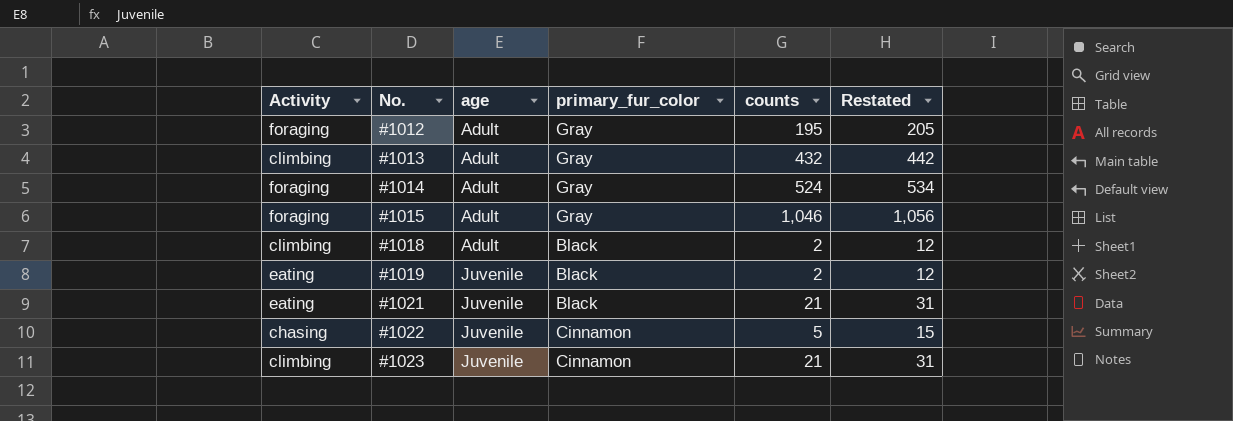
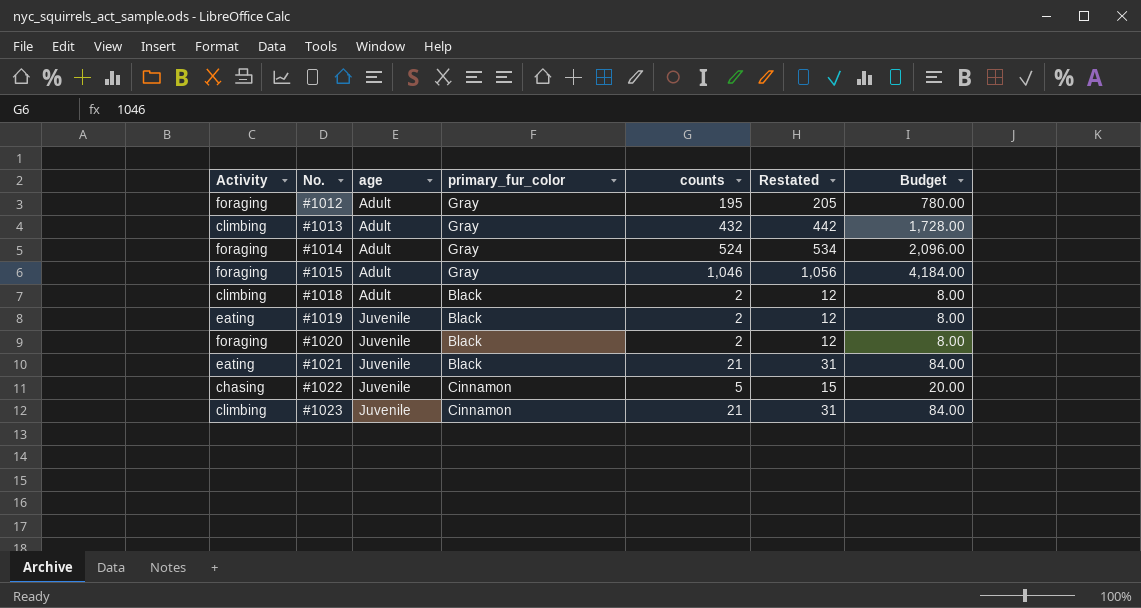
column Budget | formula: none -> [counts] * 4
row #1020: none -> foraging | Juvenile | Black | 2 | 12 | 8.00

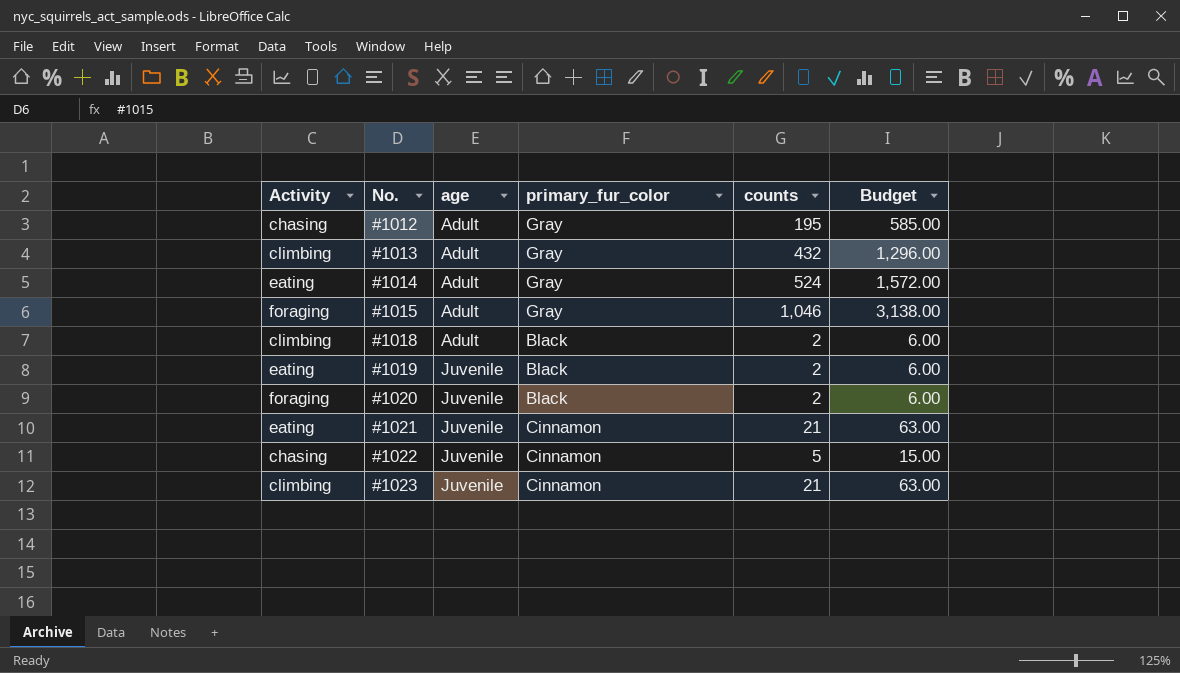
column Restated | formula: [counts] + 10 -> none
column Budget | formula: [counts] * 4 -> [counts] * 3
#1012 | Activity: foraging -> chasing
#1014 | Activity: foraging -> eating
#1021 | primary_fur_color: Black -> Cinnamon

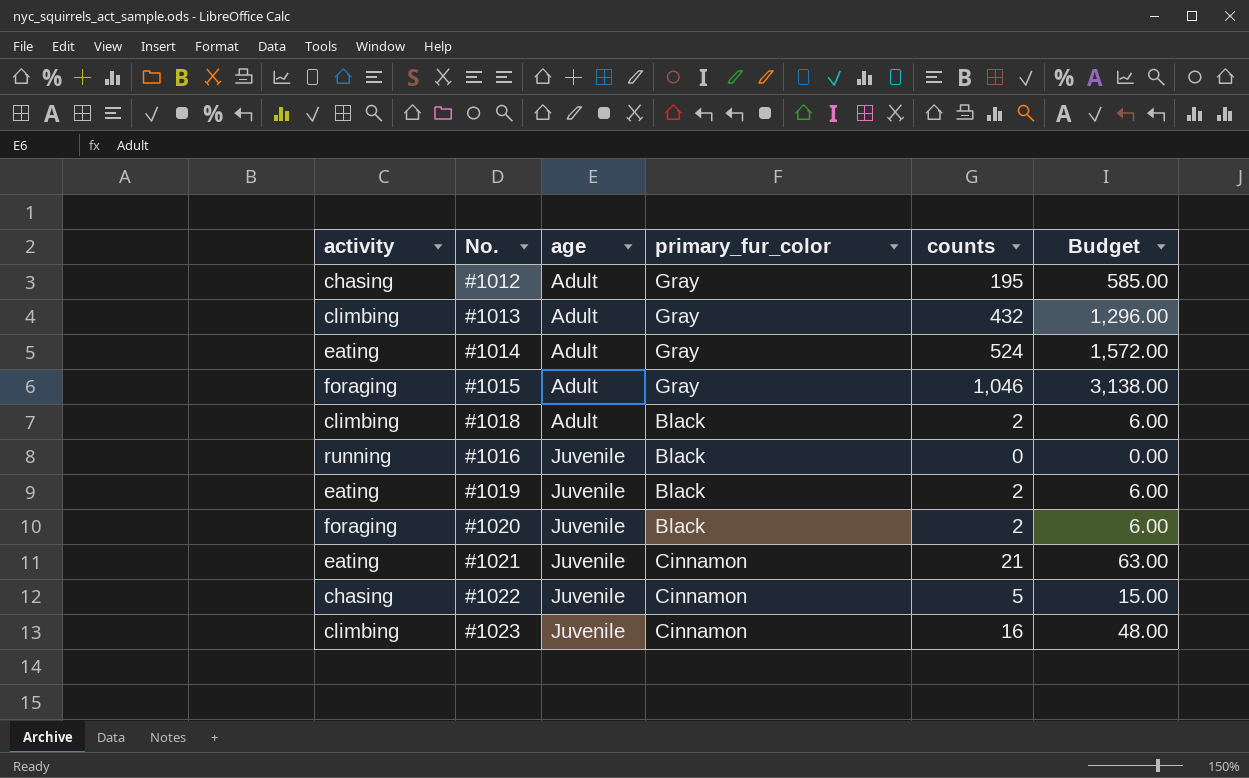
column name: Activity -> activity
row #1016: none -> running | Juvenile | Black | 0 | 0.00
#1023 | counts: 21 -> 16
#1023 | Budget: 63.00 -> 48.00

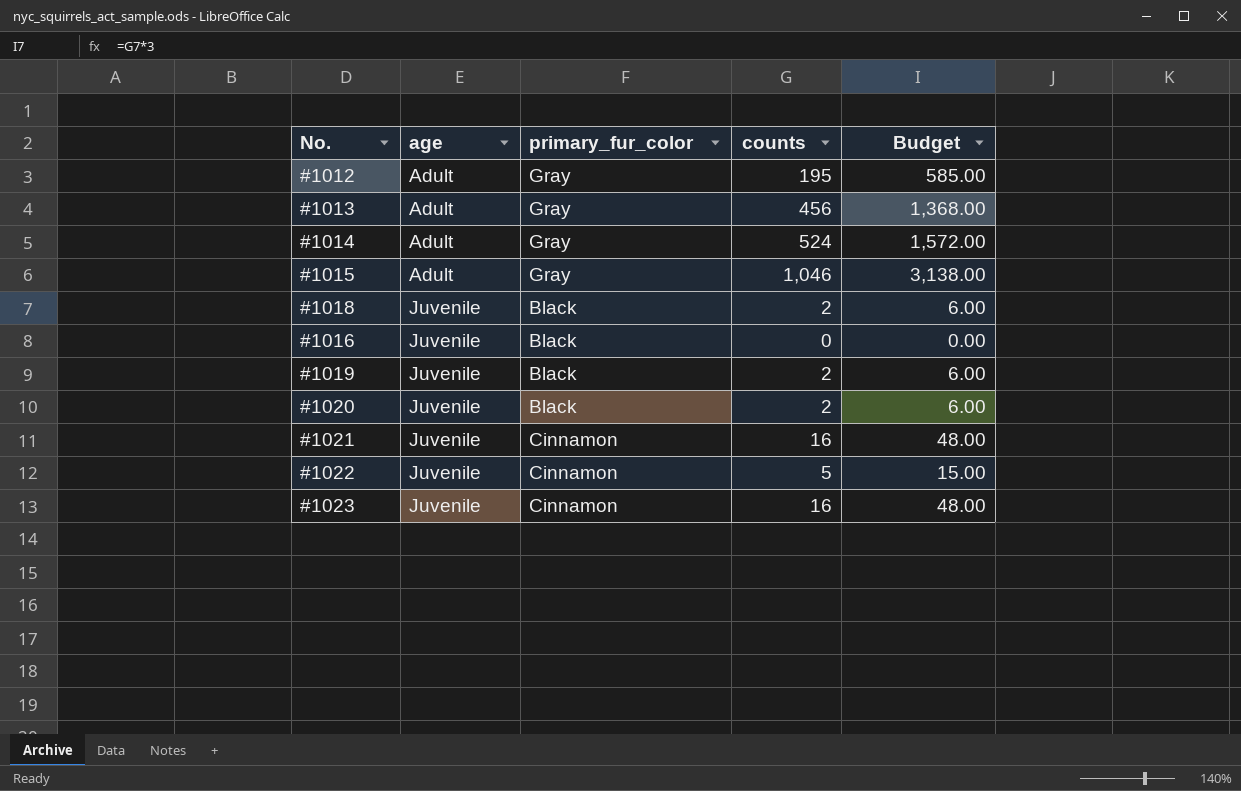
column activity | position: 1 -> none
#1013 | counts: 432 -> 456
#1013 | Budget: 1,296.00 -> 1,368.00
#1018 | age: Adult -> Juvenile
#1021 | counts: 21 -> 16
#1021 | Budget: 63.00 -> 48.00

